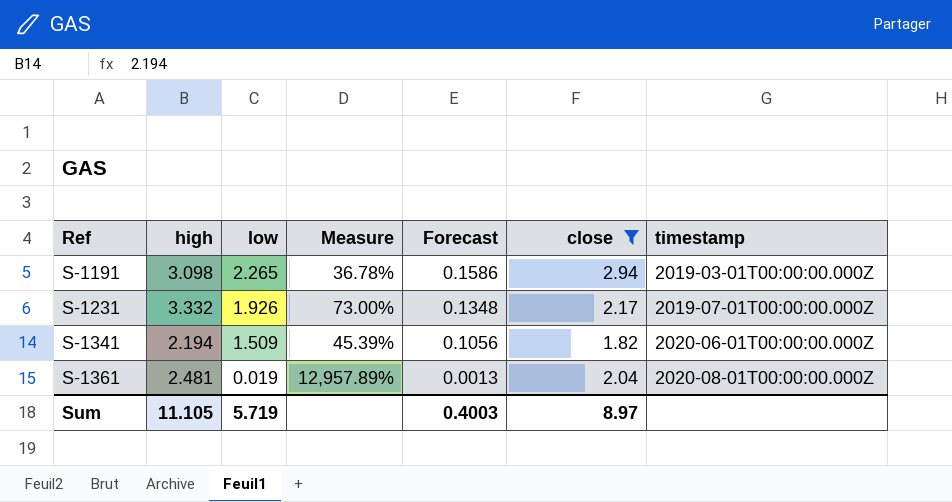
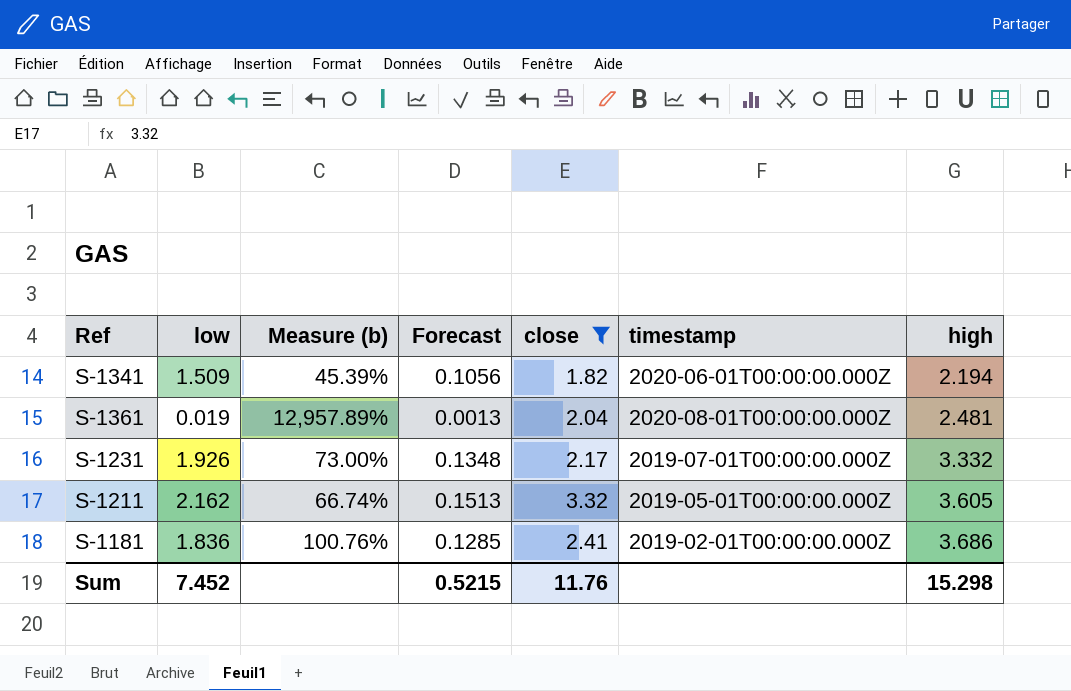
row order: Ref ascending -> high ascending
column name: Measure -> Measure (b)
column high | position: 2 -> 7
row S-1191: 3.098 | 2.265 | 36.78% | 0.1586 | 2.94 | 2019-03-01T00:00:00.000Z -> none
row S-1211: none -> 2.162 | 66.74% | 0.1513 | 3.32 | 2019-05-01T00:00:00.000Z | 3.605
row S-1181: none -> 1.836 | 100.76% | 0.1285 | 2.41 | 2019-02-01T00:00:00.000Z | 3.686
Sum | low: 5.719 -> 7.452
Sum | Forecast: 0.4003 -> 0.5215
Sum | close: 8.97 -> 11.76
Sum | high: 11.105 -> 15.298

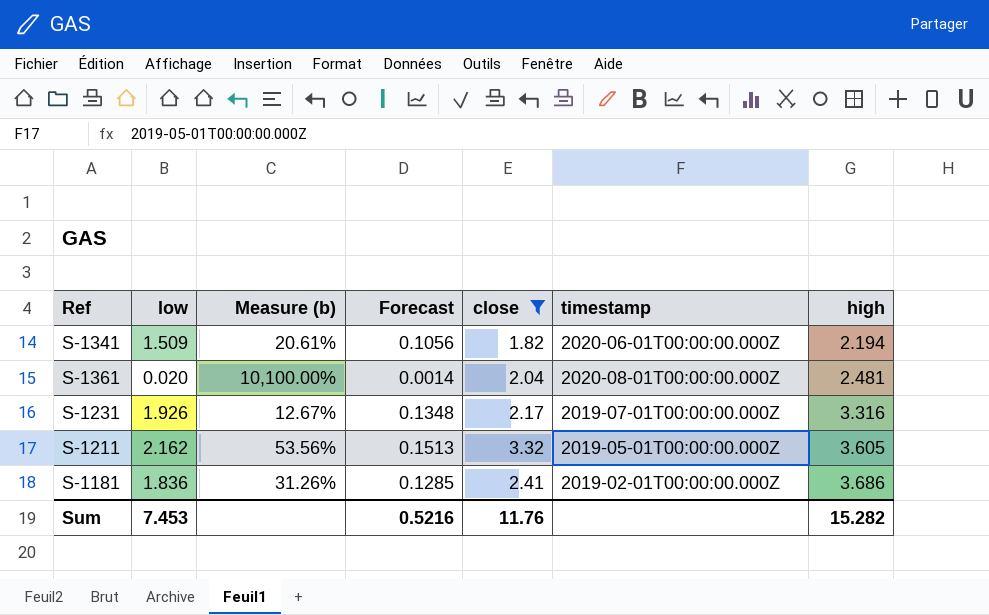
column Measure (b) | formula: ([high] - [low]) / [low] -> ([close] - [low]) / [low]
S-1361 | low: 0.019 -> 0.020
S-1361 | Forecast: 0.0013 -> 0.0014
S-1231 | high: 3.332 -> 3.316
Sum | low: 7.452 -> 7.453
Sum | Forecast: 0.5215 -> 0.5216
Sum | high: 15.298 -> 15.282

